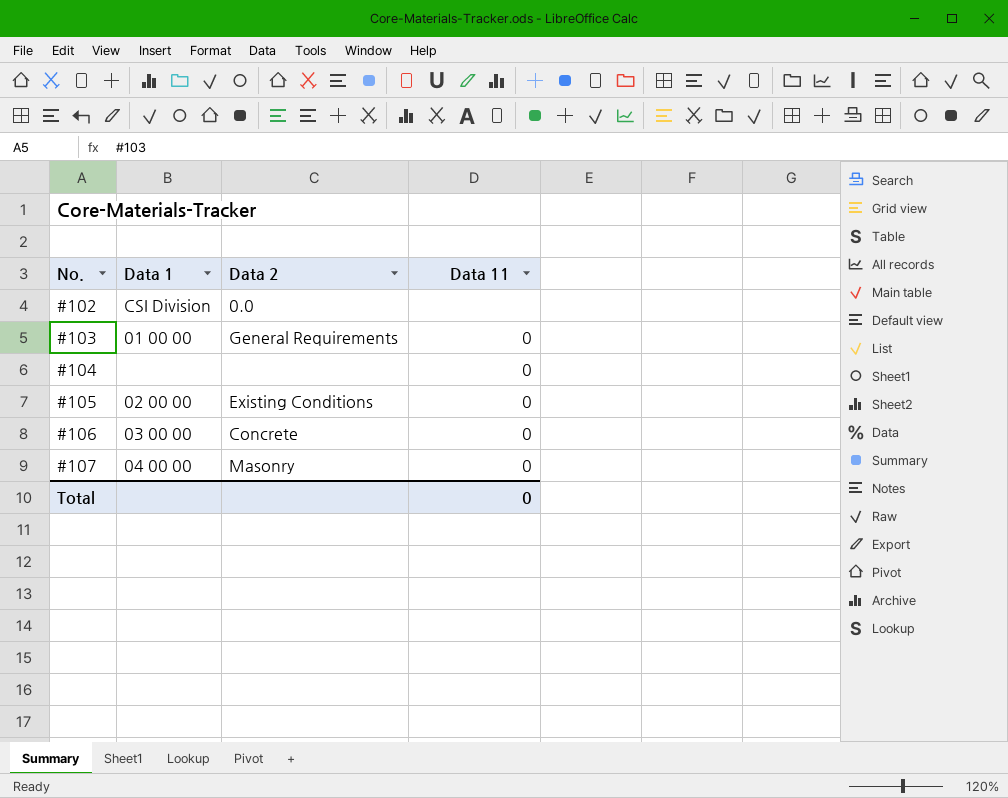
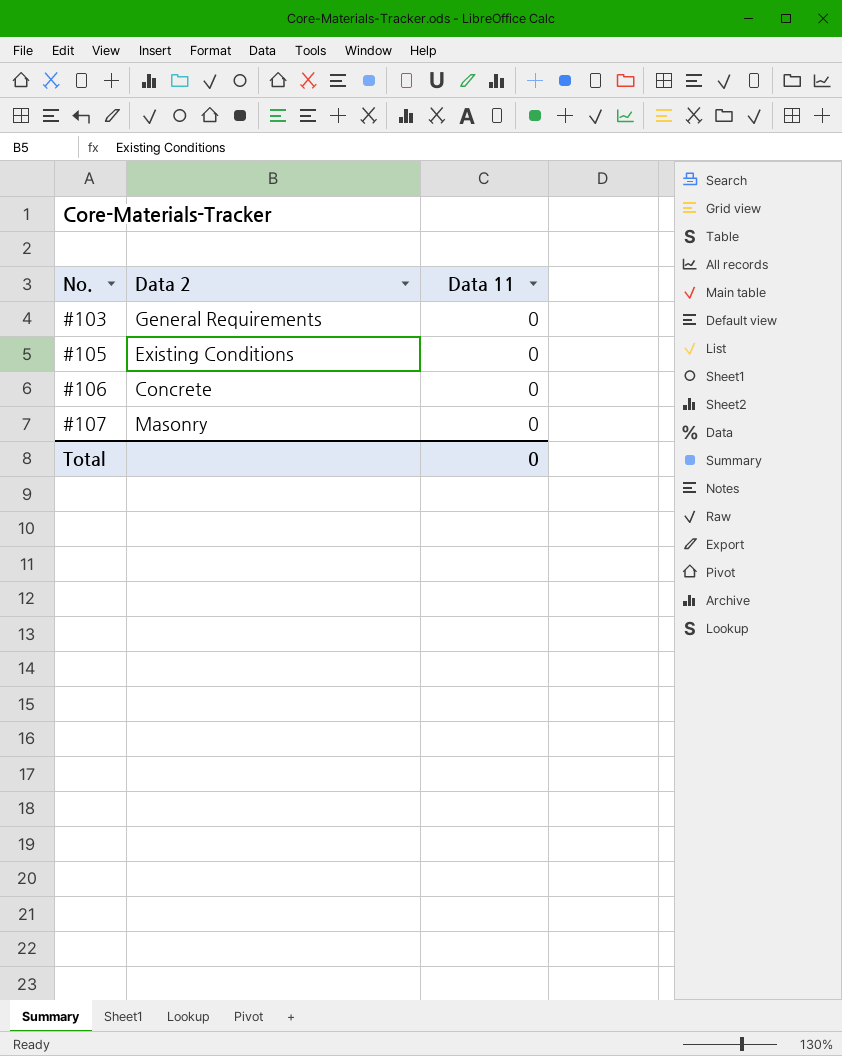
column Data 1 | position: 2 -> none
row #102: CSI Division | 0.0 | none -> none
row #104: none | none | 0 -> none

